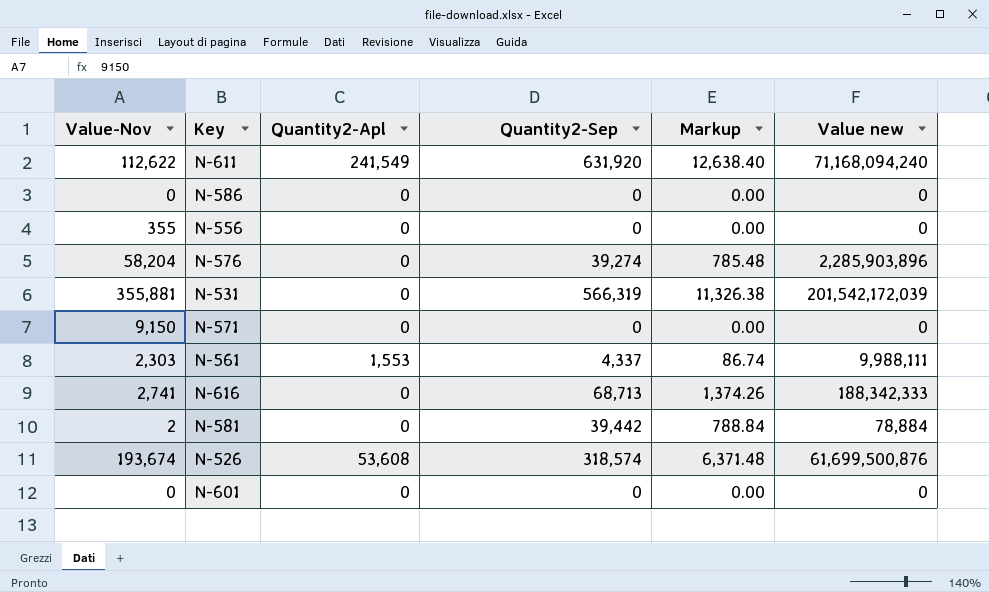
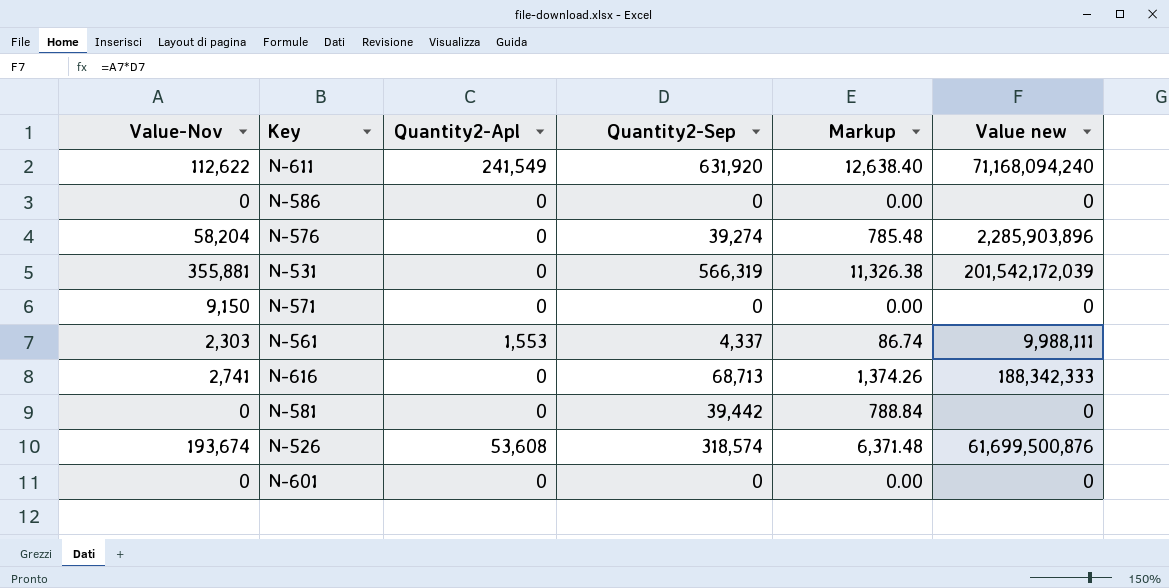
row N-556: 355 | 0 | 0 | 0.00 | 0 -> none
N-581 | Value-Nov: 2 -> 0
N-581 | Value new: 78,884 -> 0

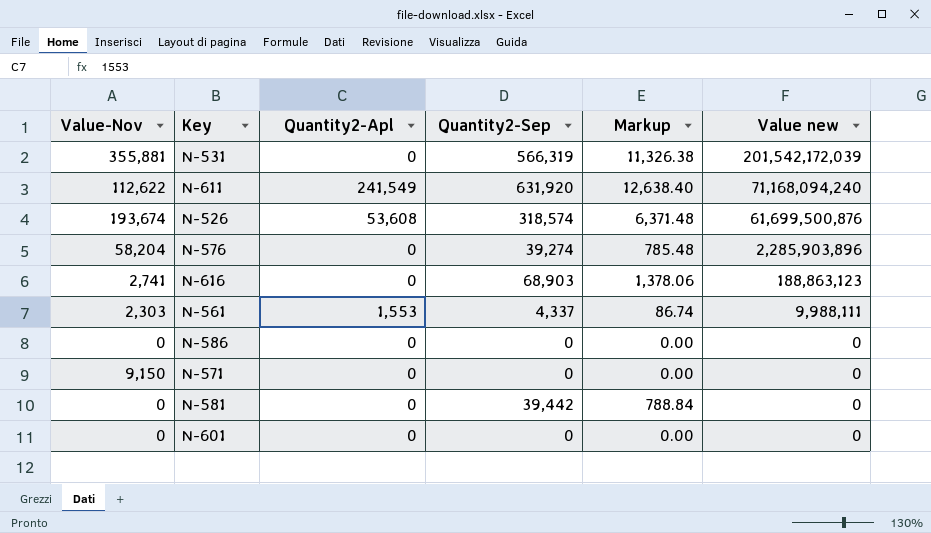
row order: none -> Value new descending
N-616 | Quantity2-Sep: 68,713 -> 68,903
N-616 | Markup: 1,374.26 -> 1,378.06
N-616 | Value new: 188,342,333 -> 188,863,123

